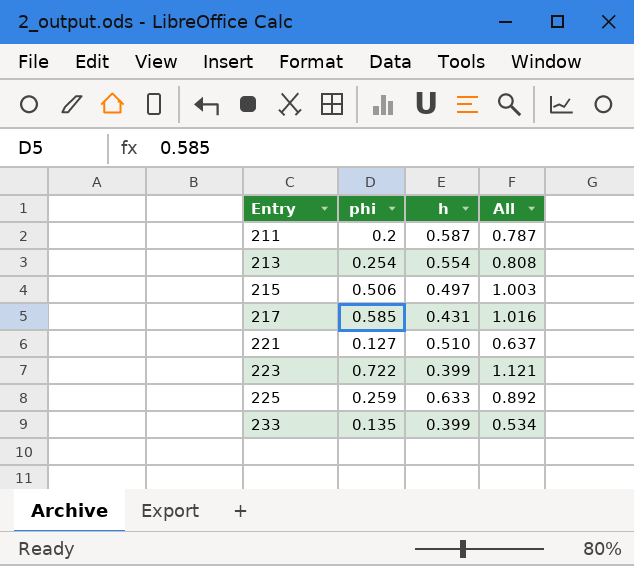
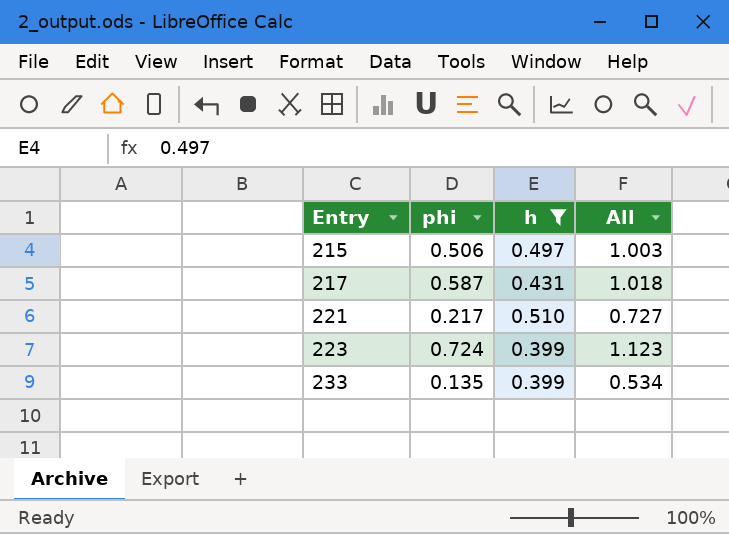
filter: none -> h <= 0.510
217 | phi: 0.585 -> 0.587
217 | All: 1.016 -> 1.018
221 | phi: 0.127 -> 0.217
221 | All: 0.637 -> 0.727
223 | phi: 0.722 -> 0.724
223 | All: 1.121 -> 1.123

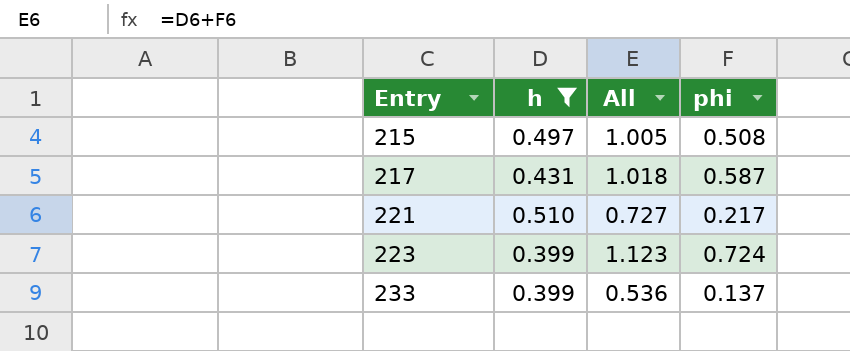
column phi | position: 2 -> 4
215 | All: 1.003 -> 1.005
215 | phi: 0.506 -> 0.508
233 | All: 0.534 -> 0.536
233 | phi: 0.135 -> 0.137

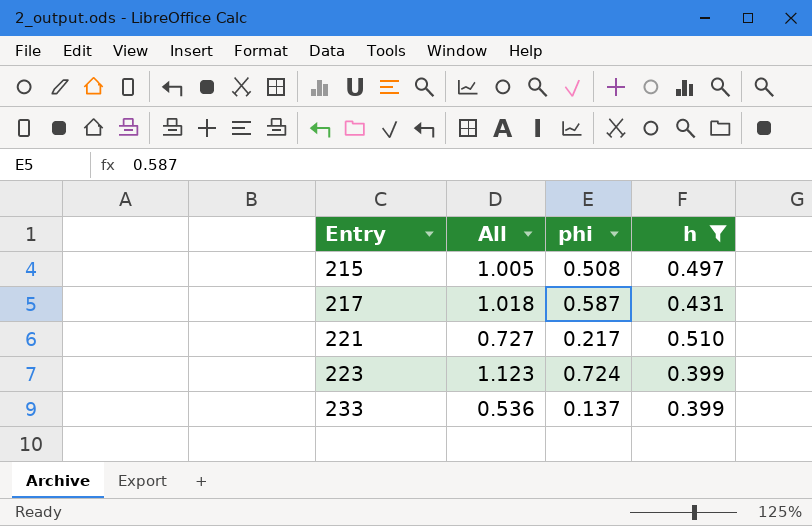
column h | position: 2 -> 4

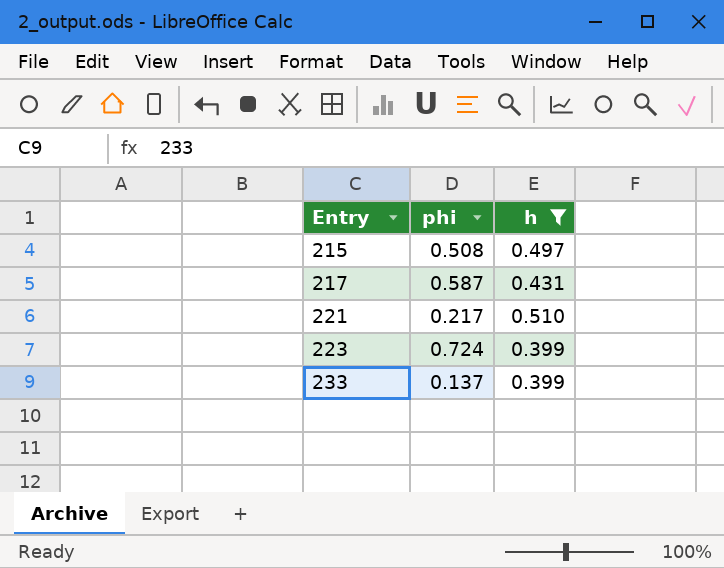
column All | formula: [phi] + [h] -> none

